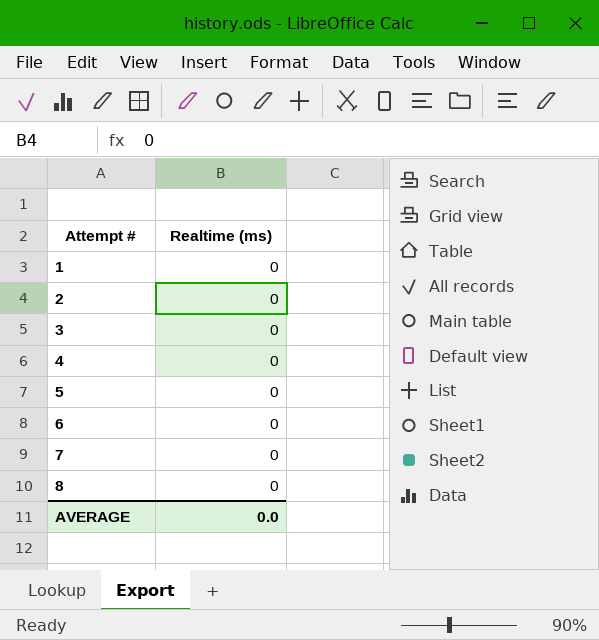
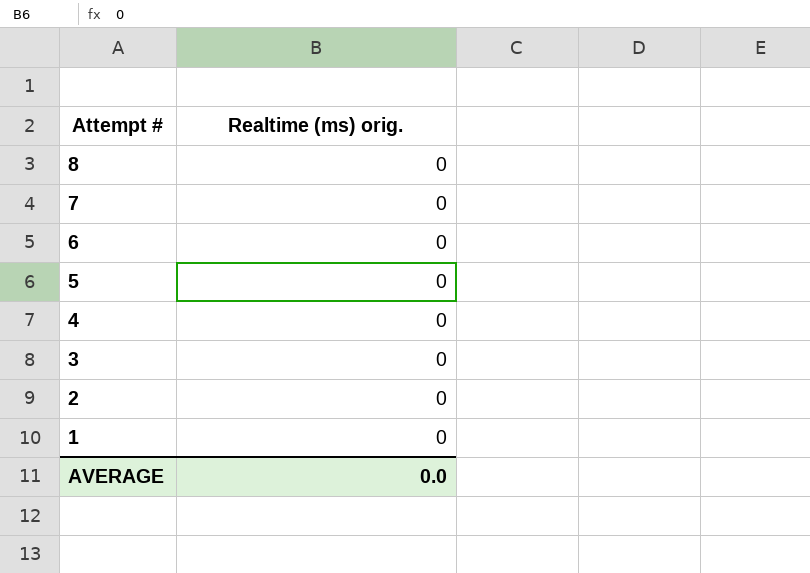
row order: Attempt # ascending -> Attempt # descending
column name: Realtime (ms) -> Realtime (ms) orig.

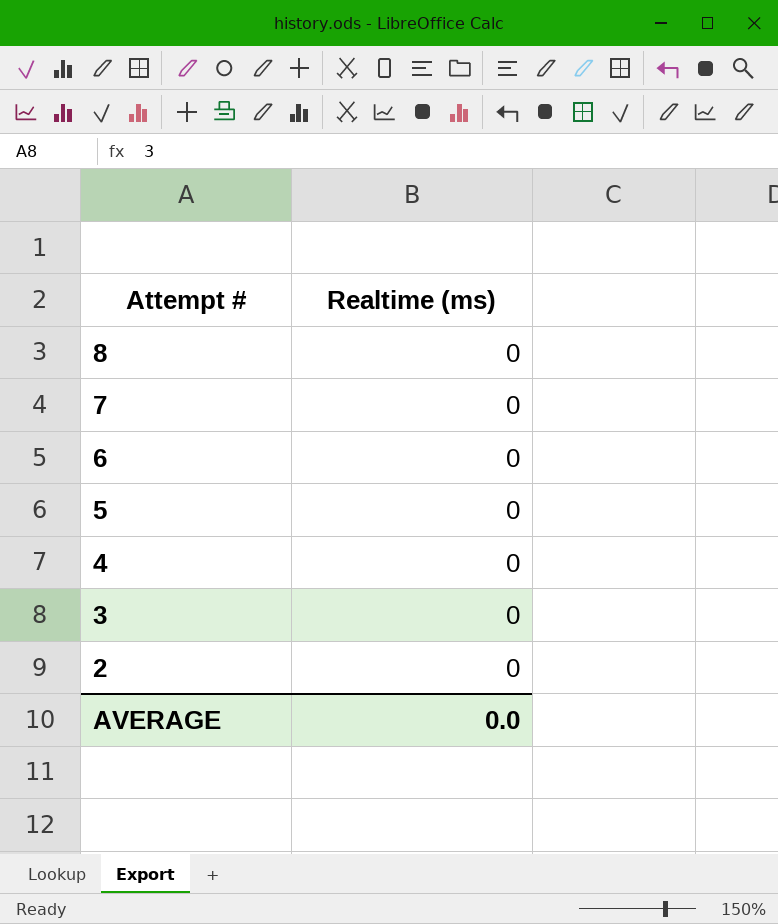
column name: Realtime (ms) orig. -> Realtime (ms)
row 1: 0 -> none

